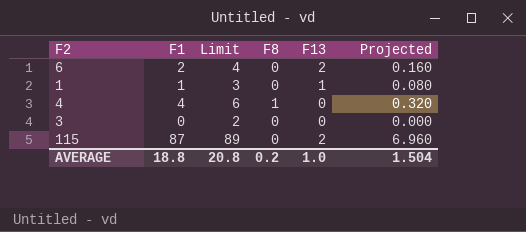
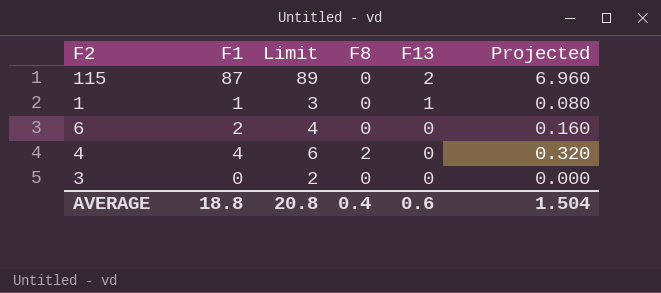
row order: none -> F13 descending
6 | F13: 2 -> 0
4 | F8: 1 -> 2
AVERAGE | F8: 0.2 -> 0.4
AVERAGE | F13: 1.0 -> 0.6

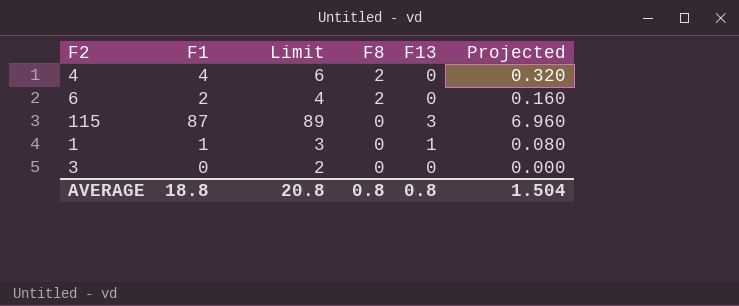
row order: F13 descending -> F8 descending
6 | F8: 0 -> 2
115 | F13: 2 -> 3
AVERAGE | F8: 0.4 -> 0.8
AVERAGE | F13: 0.6 -> 0.8

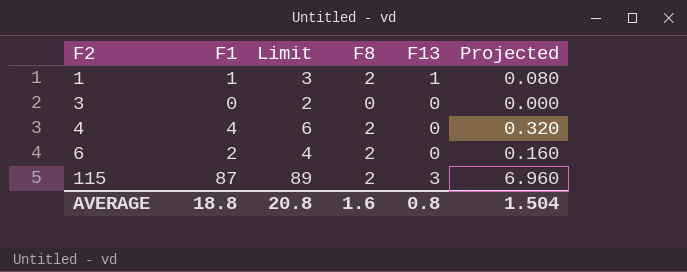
row order: F8 descending -> F2 ascending
1 | F8: 0 -> 2
115 | F8: 0 -> 2
AVERAGE | F8: 0.8 -> 1.6

